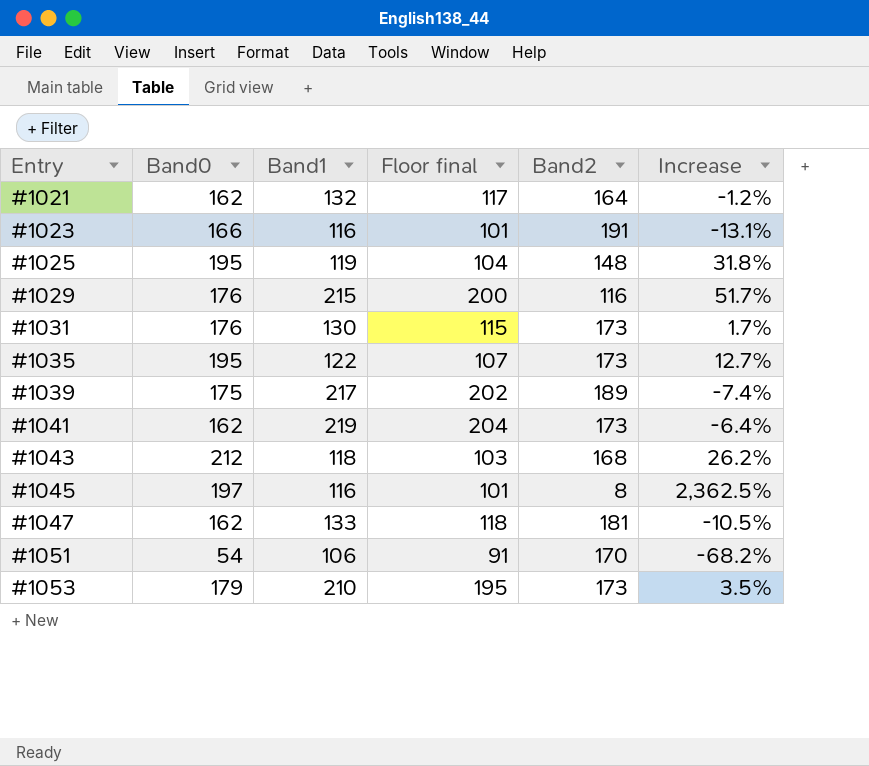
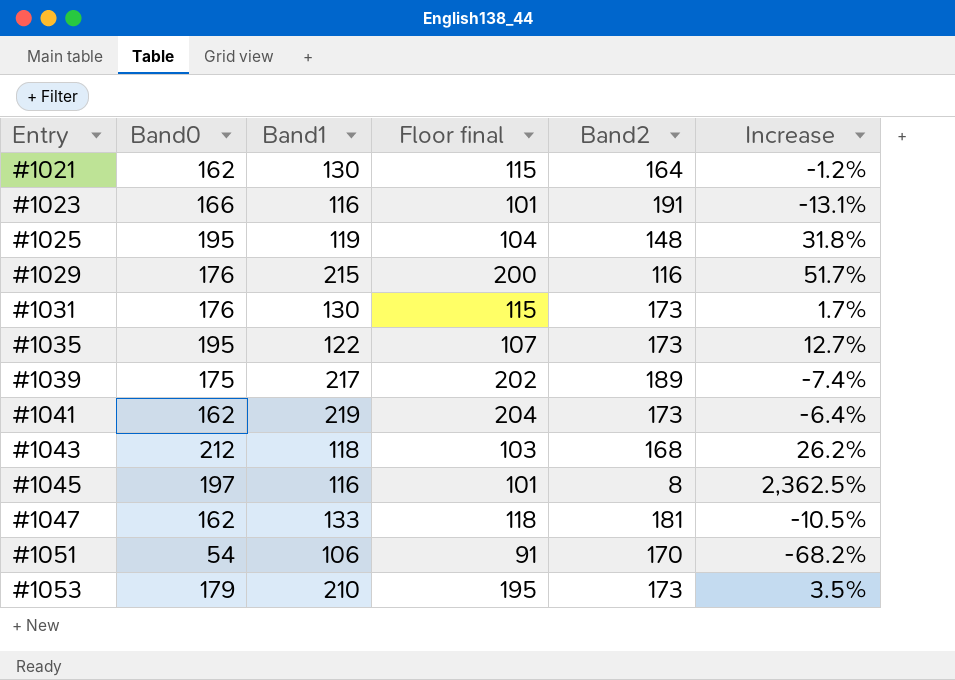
#1021 | Band1: 132 -> 130
#1021 | Floor final: 117 -> 115

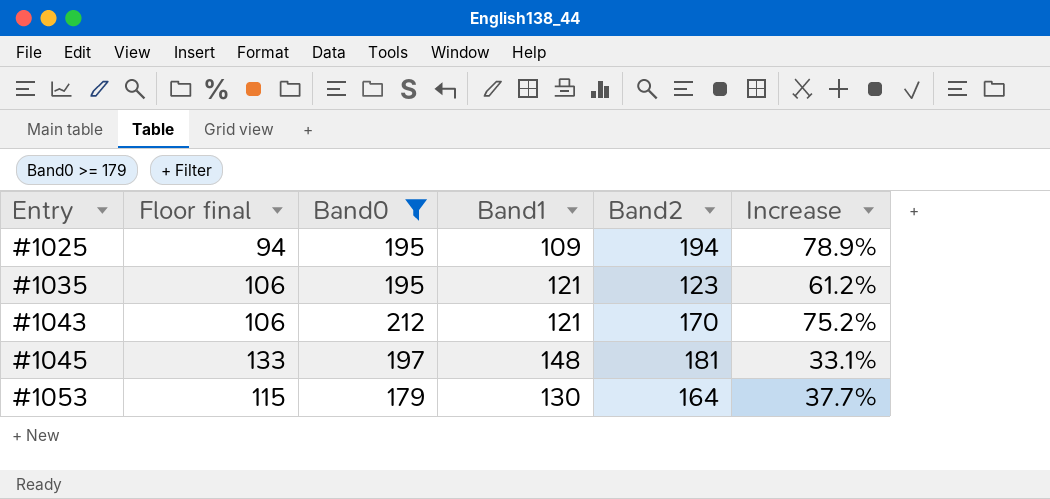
filter: none -> Band0 >= 179
column Floor final | position: 4 -> 2
column Increase | formula: ([Band0] - [Band2]) / [Band2] -> ([Band0] - [Band1]) / [Band1]
#1025 | Floor final: 104 -> 94
#1025 | Band1: 119 -> 109
#1025 | Band2: 148 -> 194
#1035 | Floor final: 107 -> 106
#1035 | Band1: 122 -> 121
#1035 | Band2: 173 -> 123
#1043 | Floor final: 103 -> 106
#1043 | Band1: 118 -> 121
#1043 | Band2: 168 -> 170
#1045 | Floor final: 101 -> 133
#1045 | Band1: 116 -> 148
#1045 | Band2: 8 -> 181
#1053 | Floor final: 195 -> 115
#1053 | Band1: 210 -> 130
#1053 | Band2: 173 -> 164

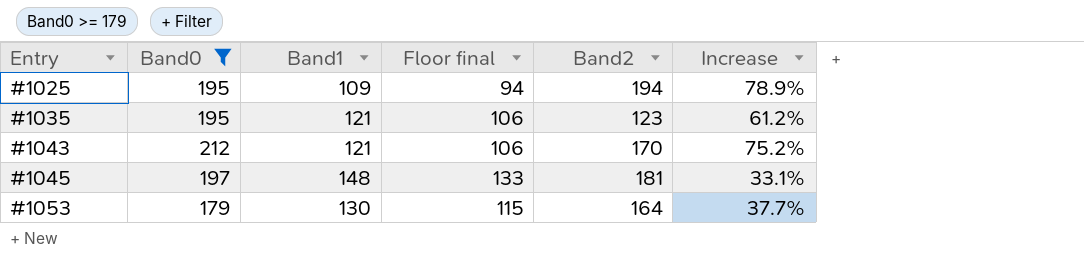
column Floor final | position: 2 -> 4

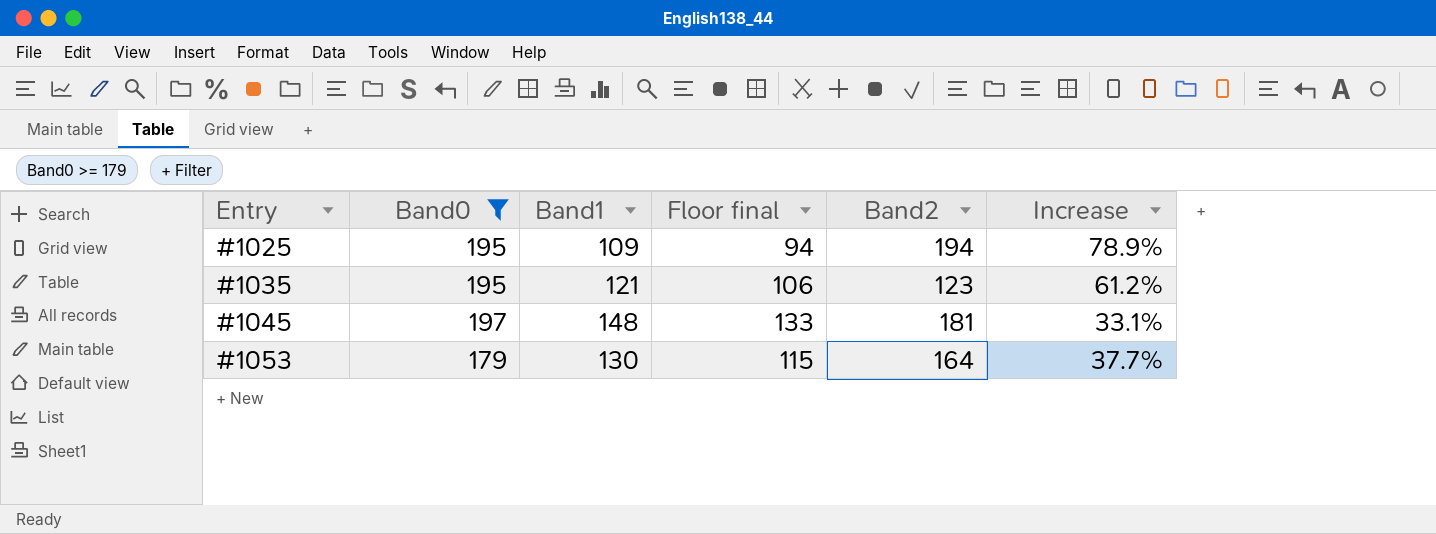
row #1043: 212 | 121 | 106 | 170 | 75.2% -> none

